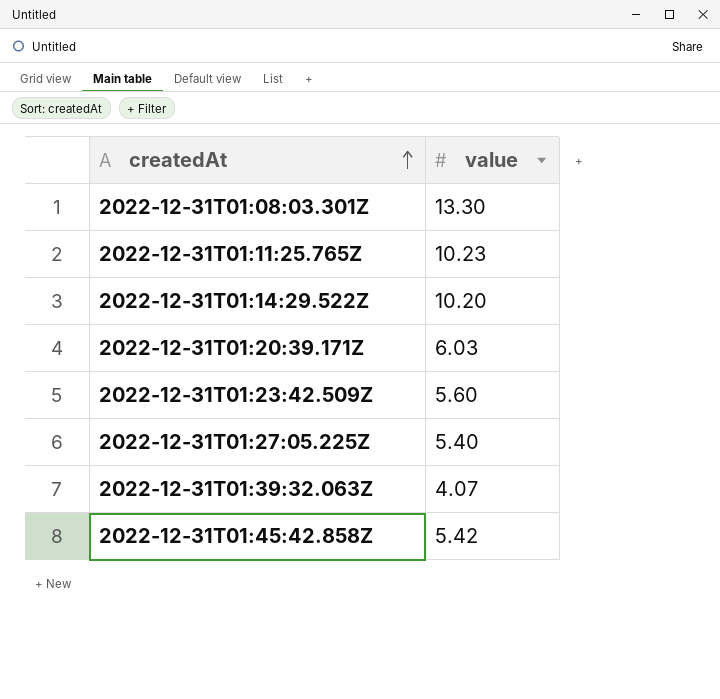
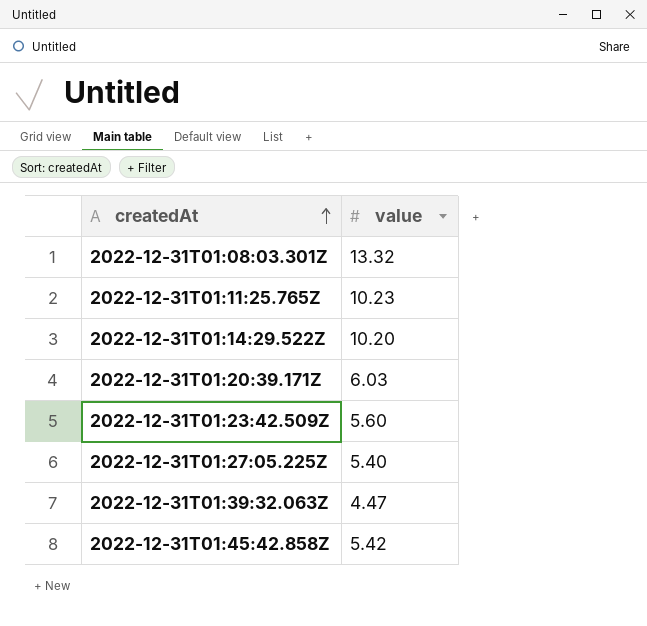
2022-12-31T01:08:03.301Z | value: 13.30 -> 13.32
2022-12-31T01:39:32.063Z | value: 4.07 -> 4.47

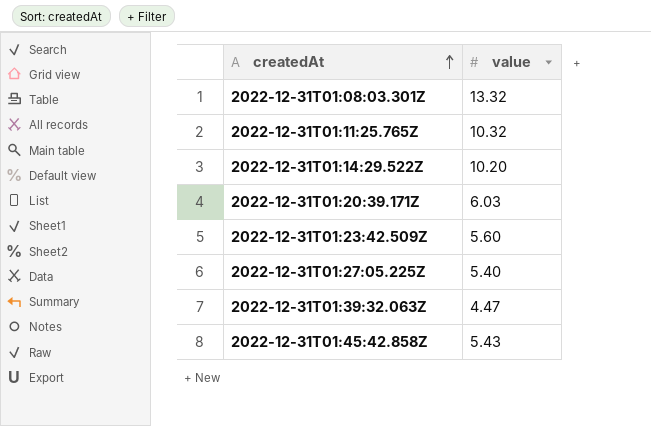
2022-12-31T01:11:25.765Z | value: 10.23 -> 10.32
2022-12-31T01:45:42.858Z | value: 5.42 -> 5.43

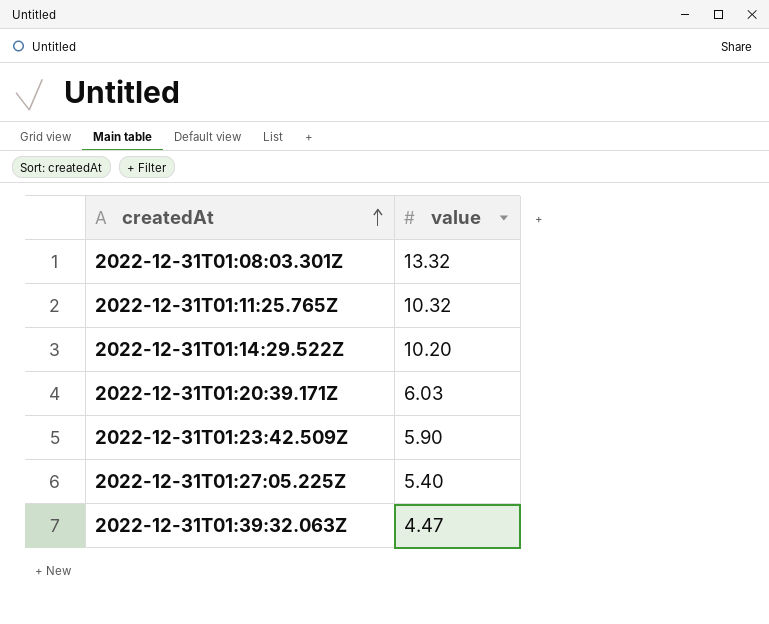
row 2022-12-31T01:45:42.858Z: 5.43 -> none
2022-12-31T01:23:42.509Z | value: 5.60 -> 5.90

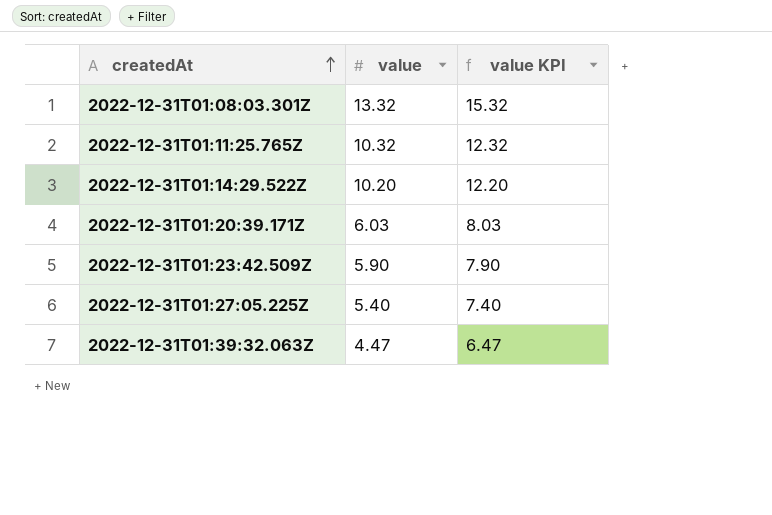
column value KPI | formula: none -> [value] + 2

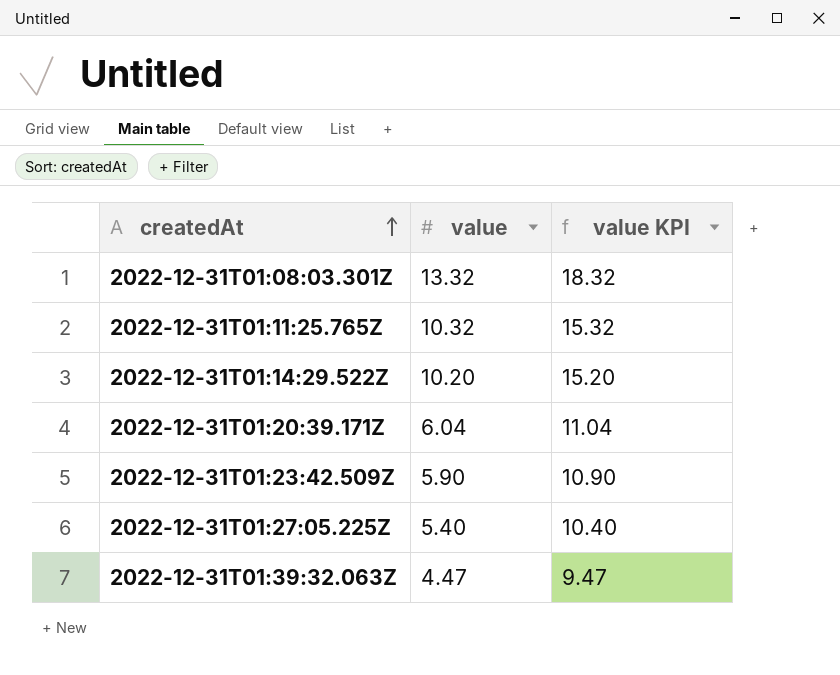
column value KPI | formula: [value] + 2 -> [value] + 5
2022-12-31T01:20:39.171Z | value: 6.03 -> 6.04

